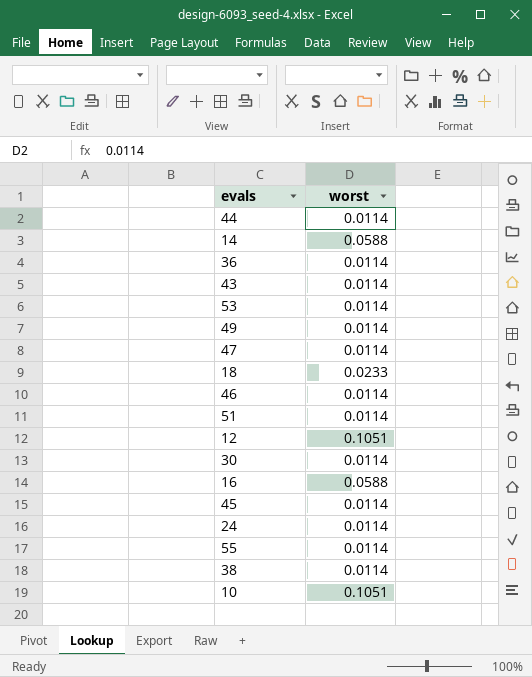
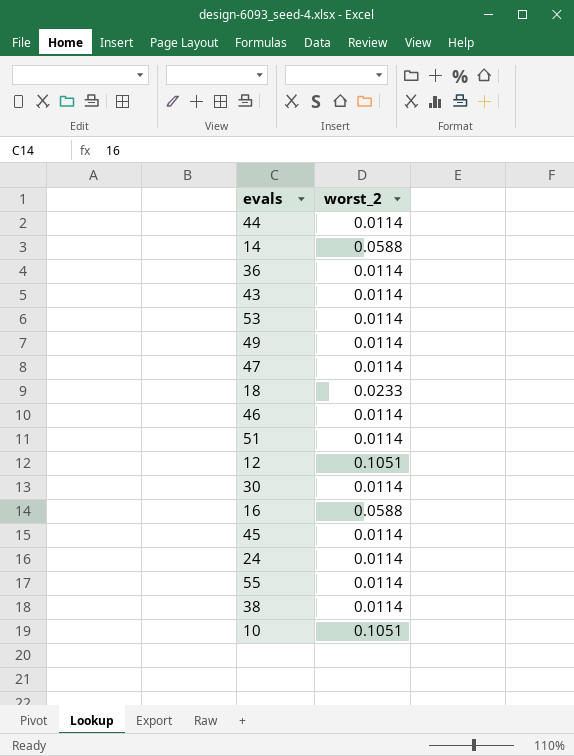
column name: worst -> worst_2

